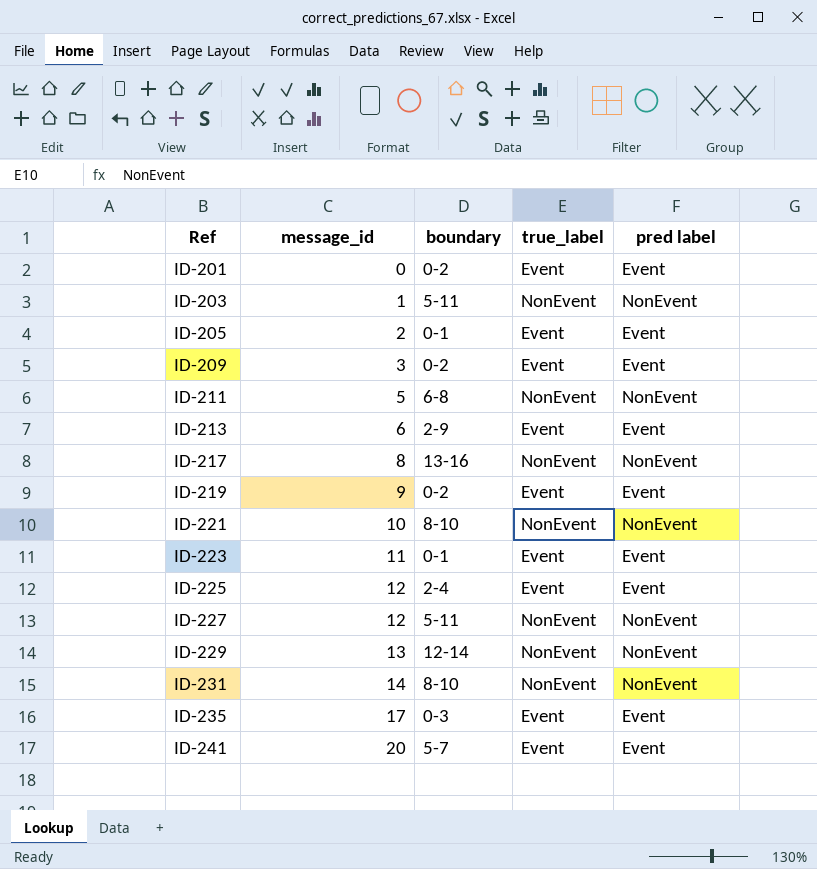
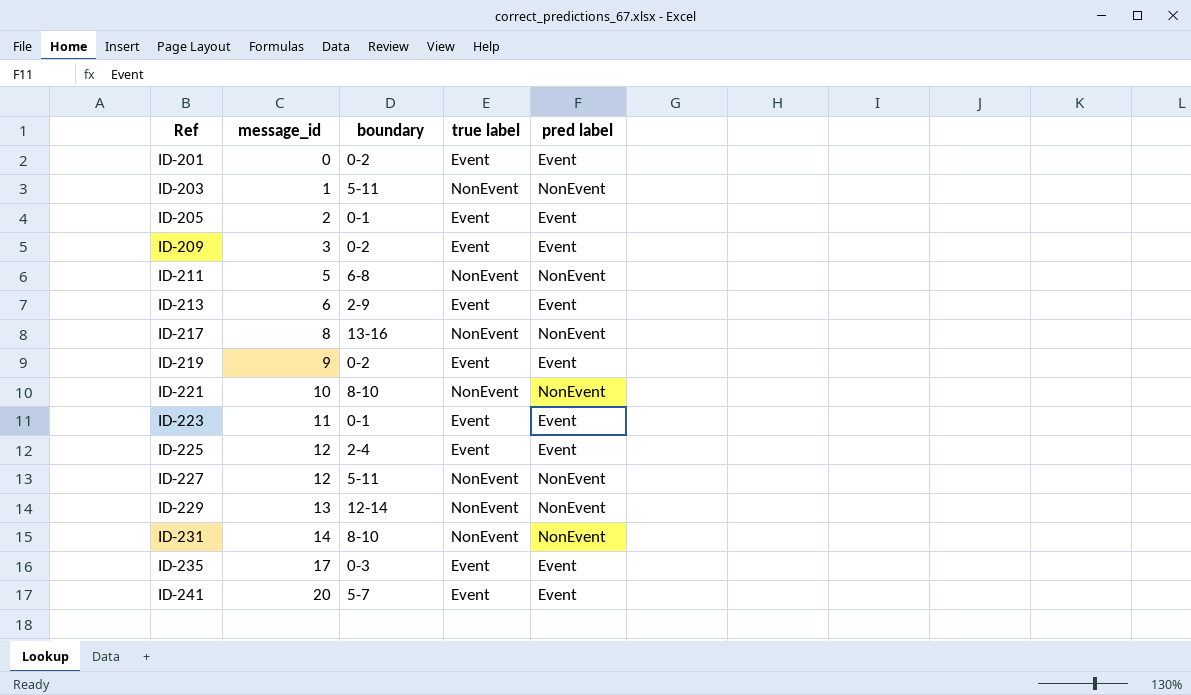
column name: true_label -> true label

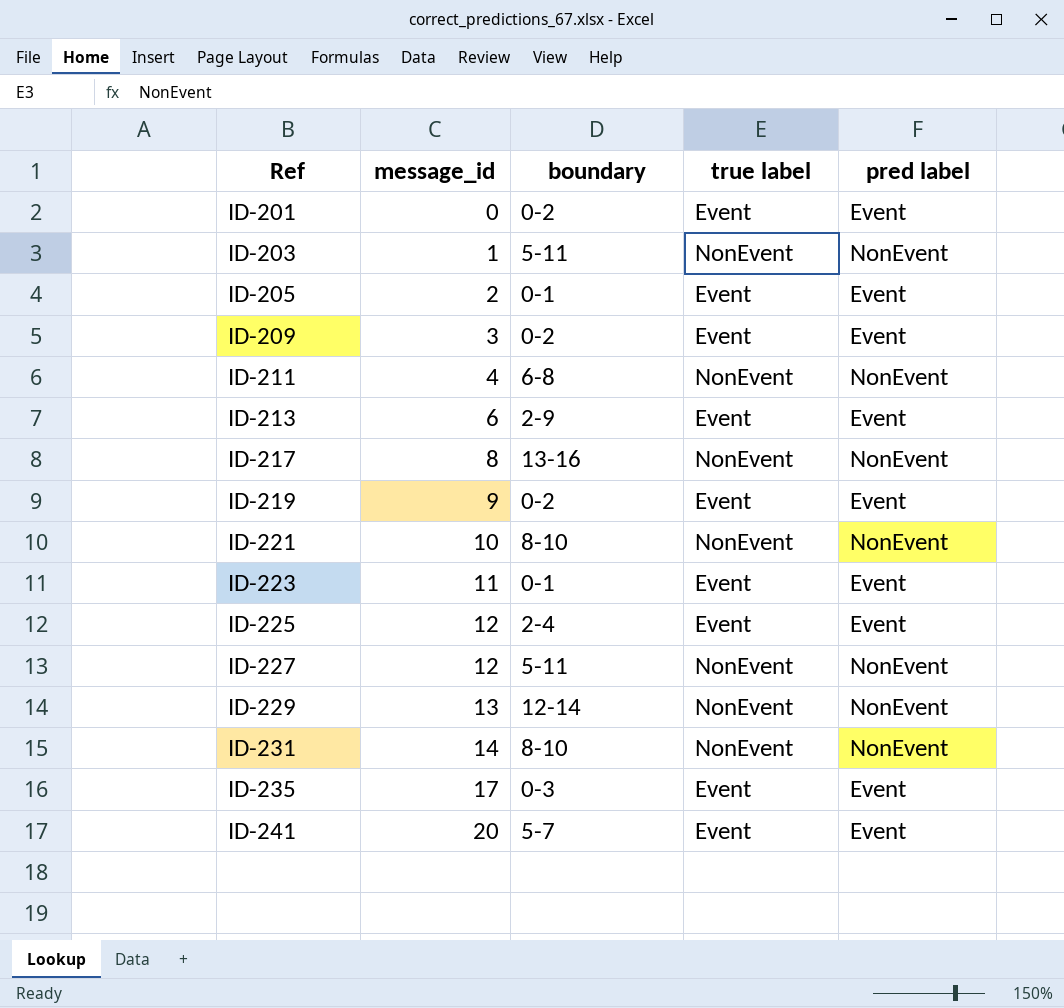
ID-211 | message_id: 5 -> 4

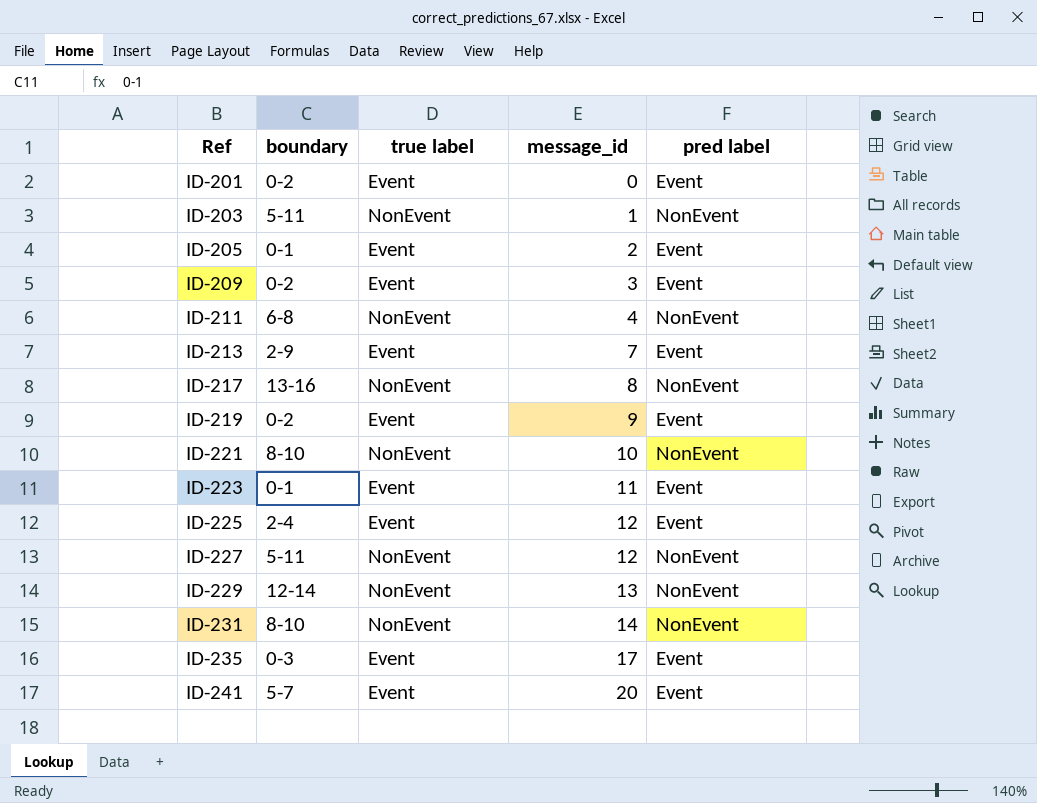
column message_id | position: 2 -> 4
ID-213 | message_id: 6 -> 7

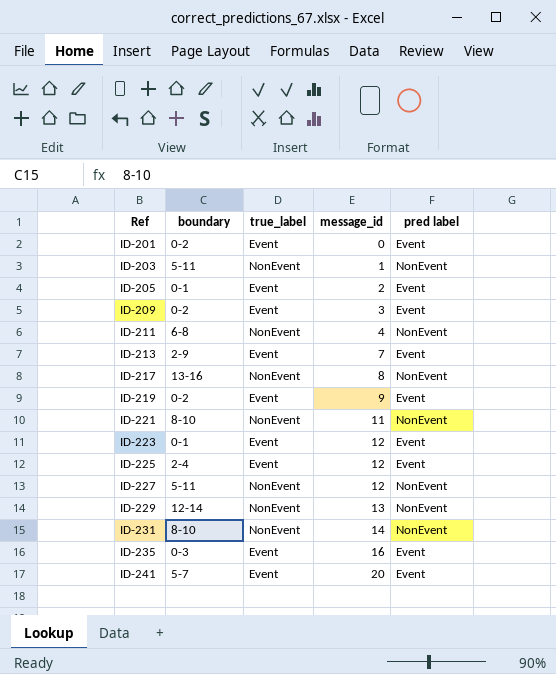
column name: true label -> true_label
ID-221 | message_id: 10 -> 11
ID-223 | message_id: 11 -> 12
ID-235 | message_id: 17 -> 16

